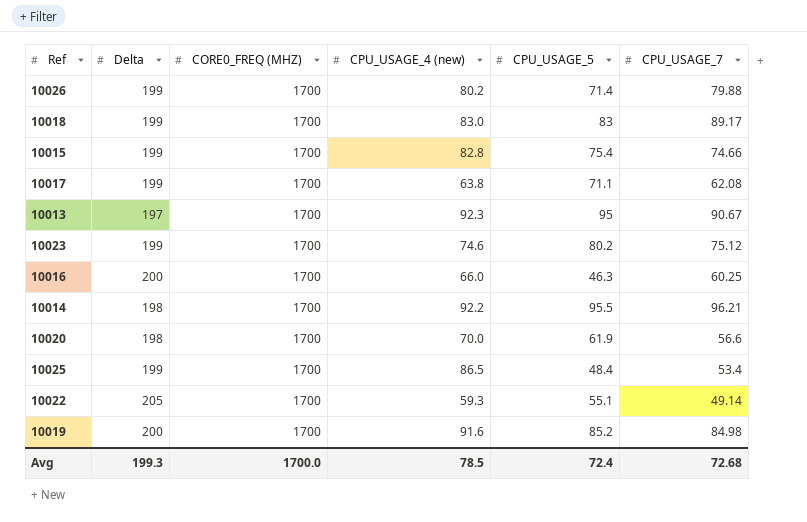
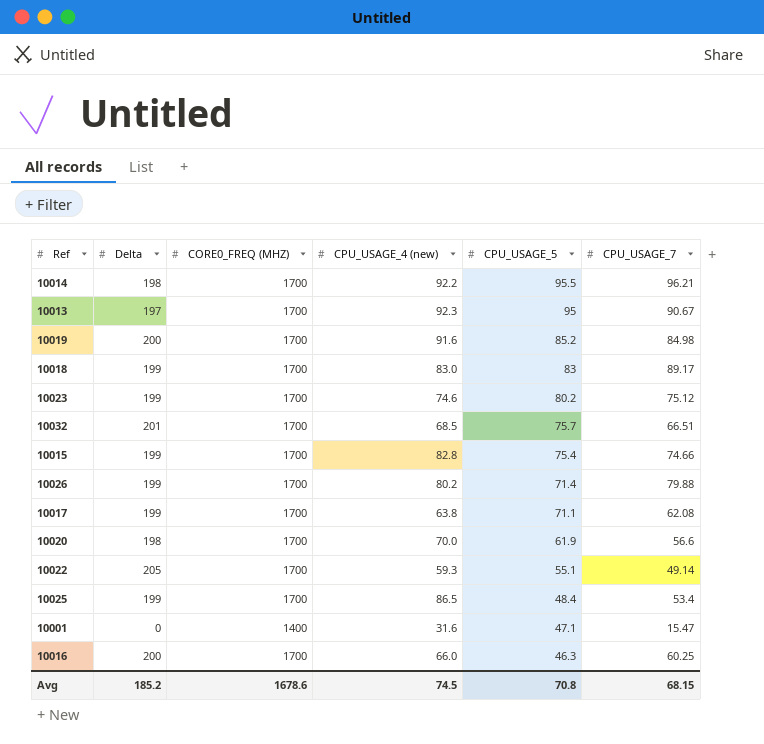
row order: none -> CPU_USAGE_5 descending
row 10032: none -> 201 | 1700 | 68.5 | 75.7 | 66.51
row 10001: none -> 0 | 1400 | 31.6 | 47.1 | 15.47
Avg | Delta: 199.3 -> 185.2
Avg | CORE0_FREQ (MHZ): 1700.0 -> 1678.6
Avg | CPU_USAGE_4 (new): 78.5 -> 74.5
Avg | CPU_USAGE_5: 72.4 -> 70.8
Avg | CPU_USAGE_7: 72.68 -> 68.15

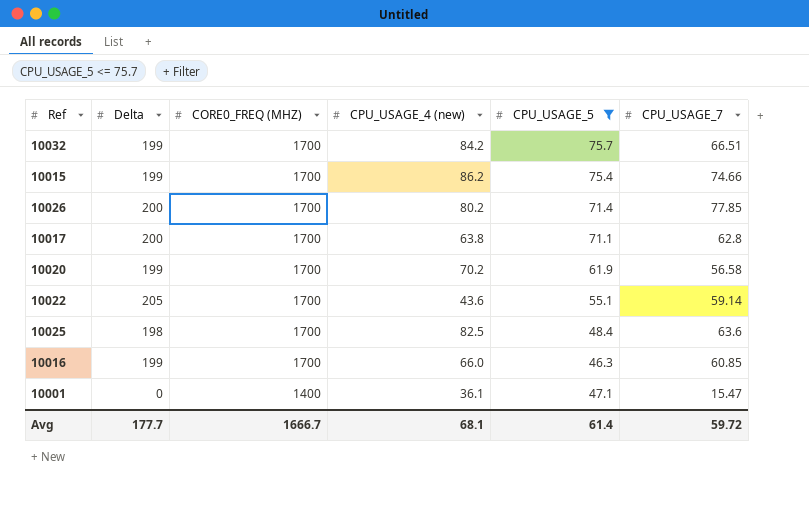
filter: none -> CPU_USAGE_5 <= 75.7
row order: CPU_USAGE_5 descending -> CORE0_FREQ (MHZ) descending
10032 | Delta: 201 -> 199
10032 | CPU_USAGE_4 (new): 68.5 -> 84.2
10015 | CPU_USAGE_4 (new): 82.8 -> 86.2
10026 | Delta: 199 -> 200
10026 | CPU_USAGE_7: 79.88 -> 77.85
10017 | Delta: 199 -> 200
10017 | CPU_USAGE_7: 62.08 -> 62.8
10020 | Delta: 198 -> 199
10020 | CPU_USAGE_4 (new): 70.0 -> 70.2
10020 | CPU_USAGE_7: 56.6 -> 56.58
10022 | CPU_USAGE_4 (new): 59.3 -> 43.6
10022 | CPU_USAGE_7: 49.14 -> 59.14
10025 | Delta: 199 -> 198
10025 | CPU_USAGE_4 (new): 86.5 -> 82.5
10025 | CPU_USAGE_7: 53.4 -> 63.6
10016 | Delta: 200 -> 199
10016 | CPU_USAGE_7: 60.25 -> 60.85
10001 | CPU_USAGE_4 (new): 31.6 -> 36.1
Avg | Delta: 185.2 -> 177.7
Avg | CORE0_FREQ (MHZ): 1678.6 -> 1666.7
Avg | CPU_USAGE_4 (new): 74.5 -> 68.1
Avg | CPU_USAGE_5: 70.8 -> 61.4
Avg | CPU_USAGE_7: 68.15 -> 59.72

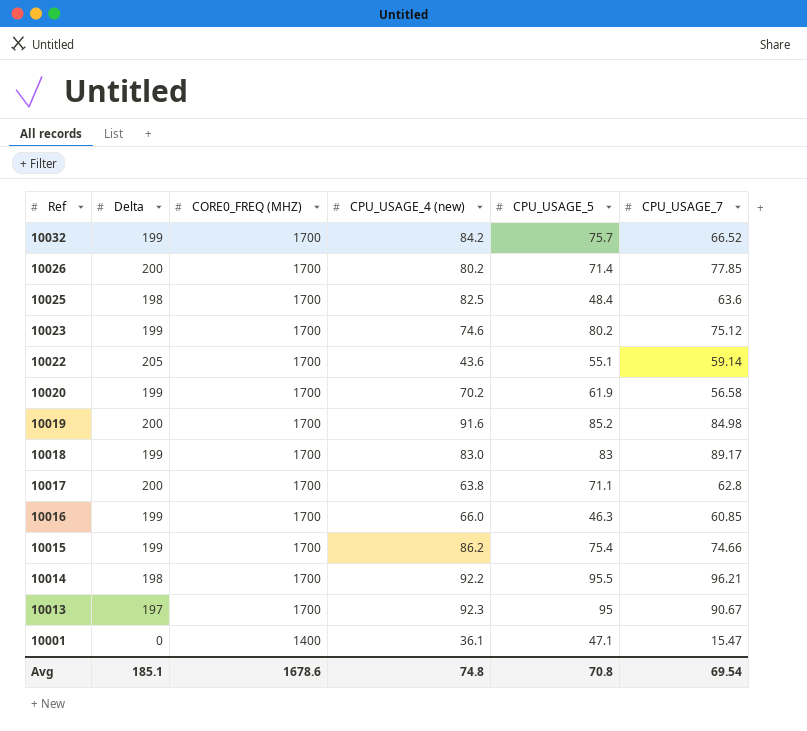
filter: CPU_USAGE_5 <= 75.7 -> none
row order: CORE0_FREQ (MHZ) descending -> Ref descending
10032 | CPU_USAGE_7: 66.51 -> 66.52
Avg | Delta: 177.7 -> 185.1
Avg | CORE0_FREQ (MHZ): 1666.7 -> 1678.6
Avg | CPU_USAGE_4 (new): 68.1 -> 74.8
Avg | CPU_USAGE_5: 61.4 -> 70.8
Avg | CPU_USAGE_7: 59.72 -> 69.54

